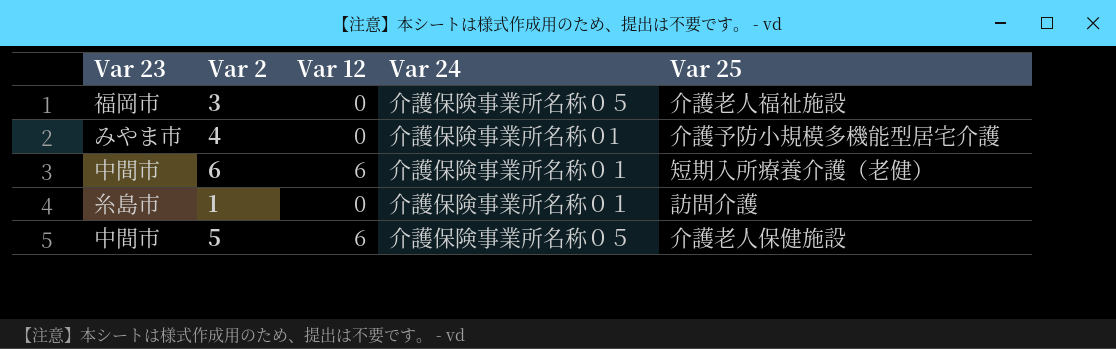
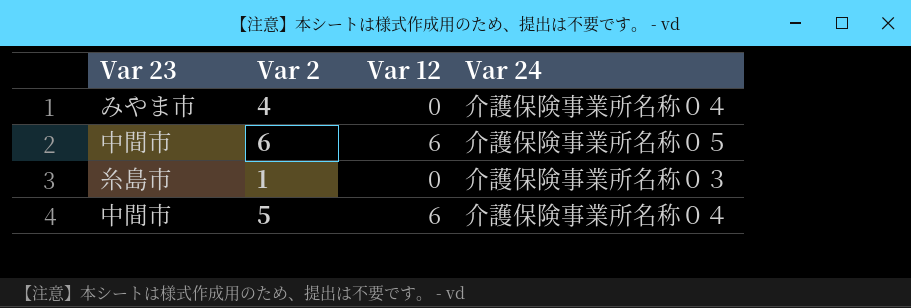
column Var 25 | position: 5 -> none
row 3: 福岡市 | 0 | 介護保険事業所名称０５ | 介護老人福祉施設 -> none
4 | Var 24: 介護保険事業所名称０1 -> 介護保険事業所名称０４
6 | Var 24: 介護保険事業所名称０１ -> 介護保険事業所名称０５
1 | Var 24: 介護保険事業所名称０１ -> 介護保険事業所名称０３
5 | Var 24: 介護保険事業所名称０５ -> 介護保険事業所名称０４

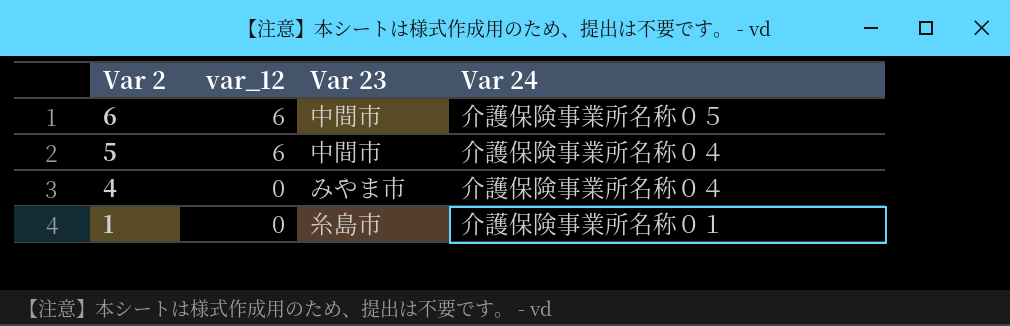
row order: none -> Var 2 descending
column name: Var 12 -> var_12
column Var 23 | position: 1 -> 3
1 | Var 24: 介護保険事業所名称０３ -> 介護保険事業所名称０１

